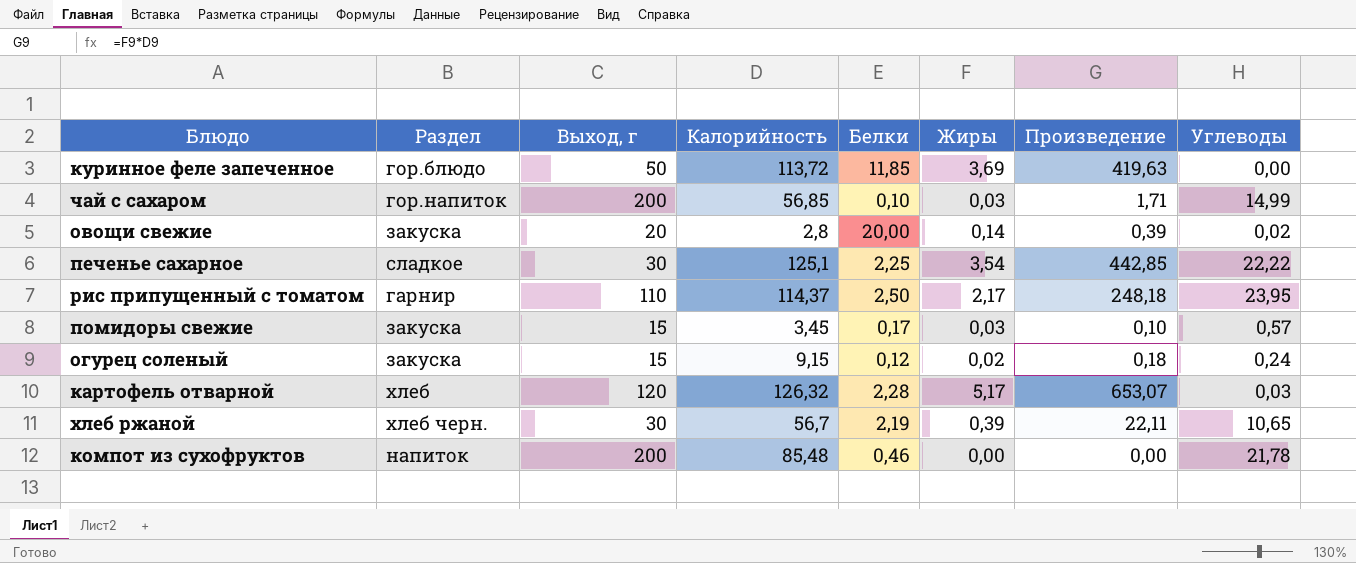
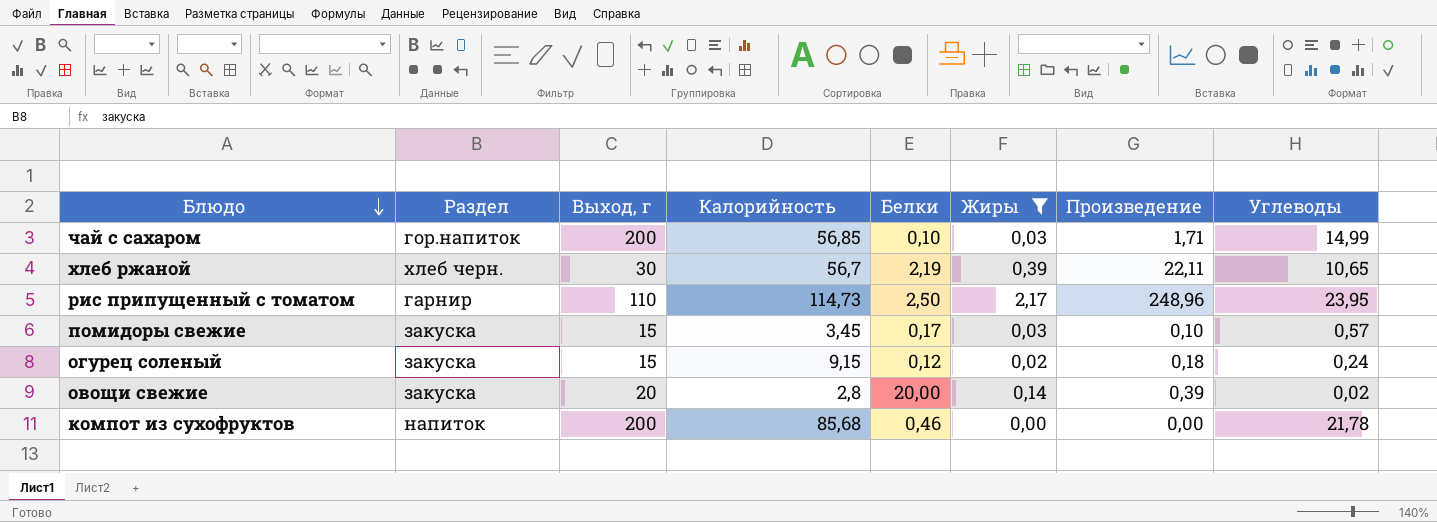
filter: none -> Жиры <= 2,17
row order: none -> Блюдо descending
рис припущенный с томатом | Калорийность: 114,37 -> 114,73
рис припущенный с томатом | Произведение: 248,18 -> 248,96
компот из сухофруктов | Калорийность: 85,48 -> 85,68

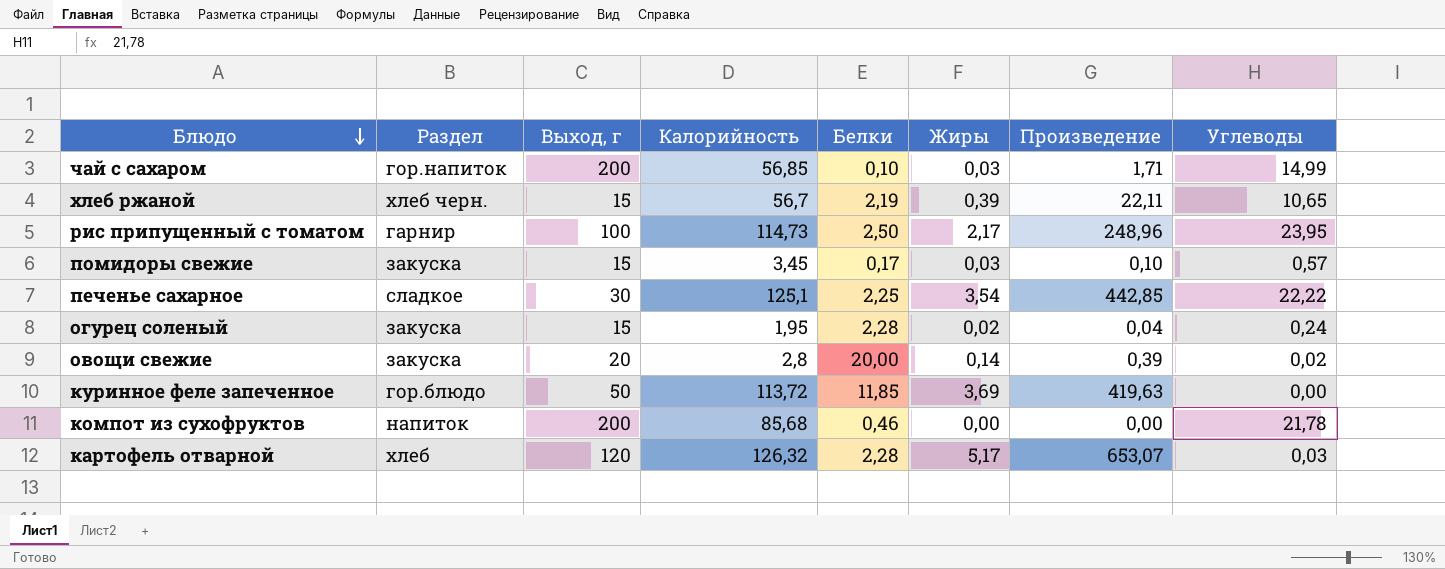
filter: Жиры <= 2,17 -> none
хлеб ржаной | Выход, г: 30 -> 15
рис припущенный с томатом | Выход, г: 110 -> 100
огурец соленый | Калорийность: 9,15 -> 1,95
огурец соленый | Белки: 0,12 -> 2,28
огурец соленый | Произведение: 0,18 -> 0,04

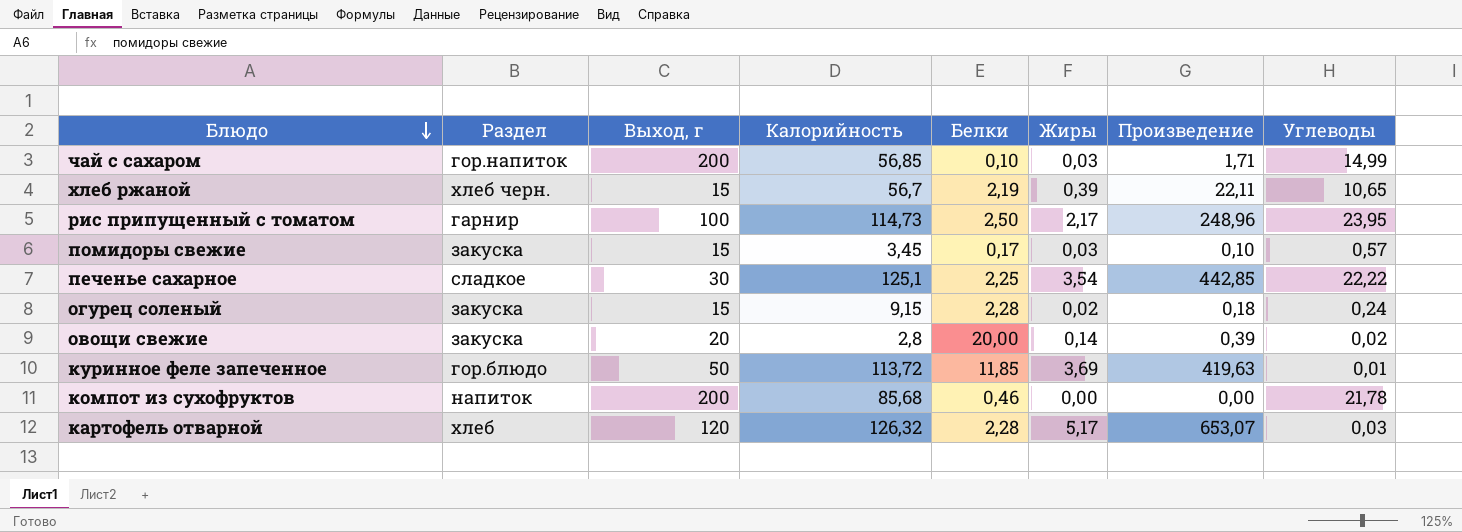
огурец соленый | Калорийность: 1,95 -> 9,15
огурец соленый | Произведение: 0,04 -> 0,18
куринное феле запеченное | Углеводы: 0,00 -> 0,01

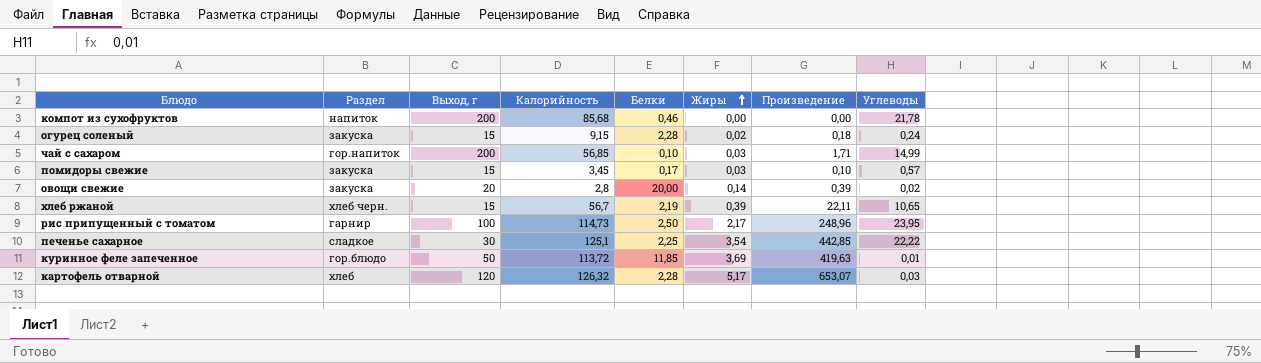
row order: Блюдо descending -> Жиры ascending

